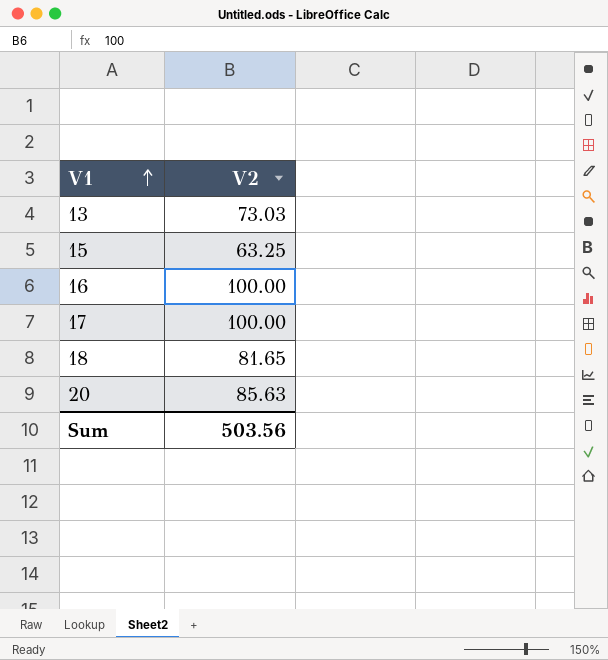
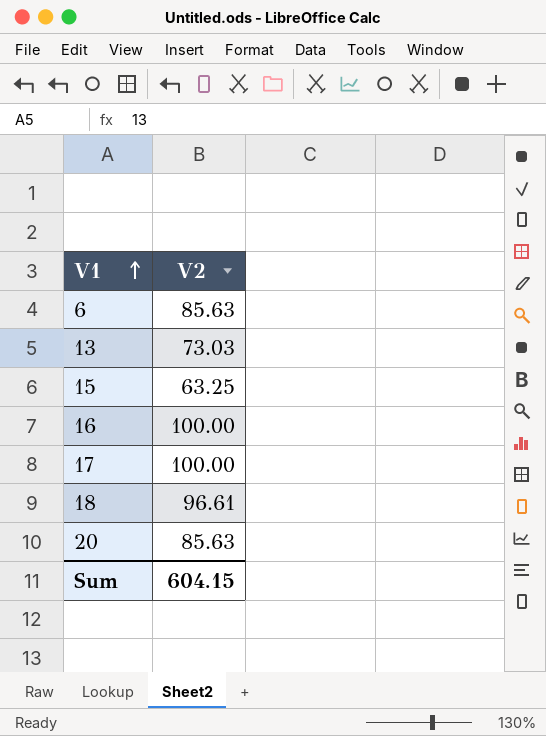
row 6: none -> 85.63
18 | V2: 81.65 -> 96.61
Sum | V2: 503.56 -> 604.15

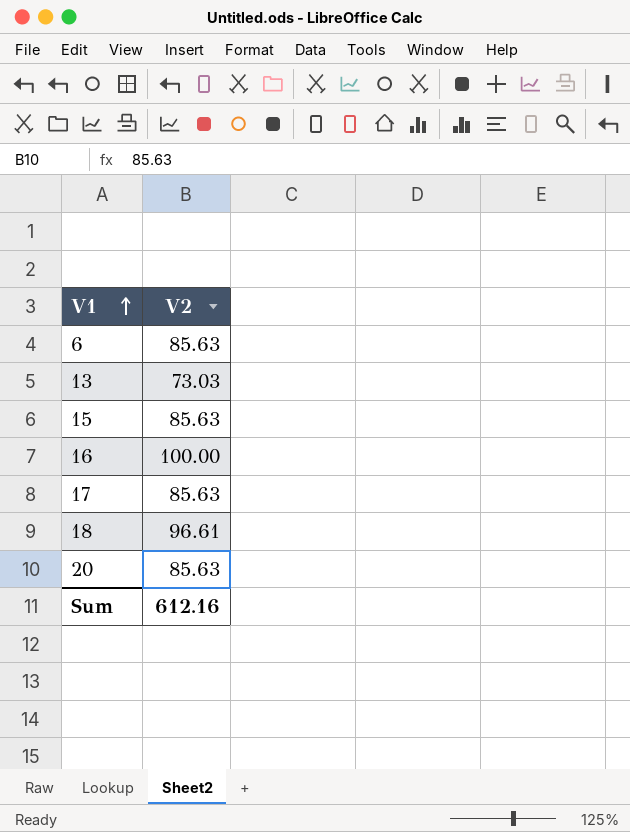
15 | V2: 63.25 -> 85.63
17 | V2: 100.00 -> 85.63
Sum | V2: 604.15 -> 612.16

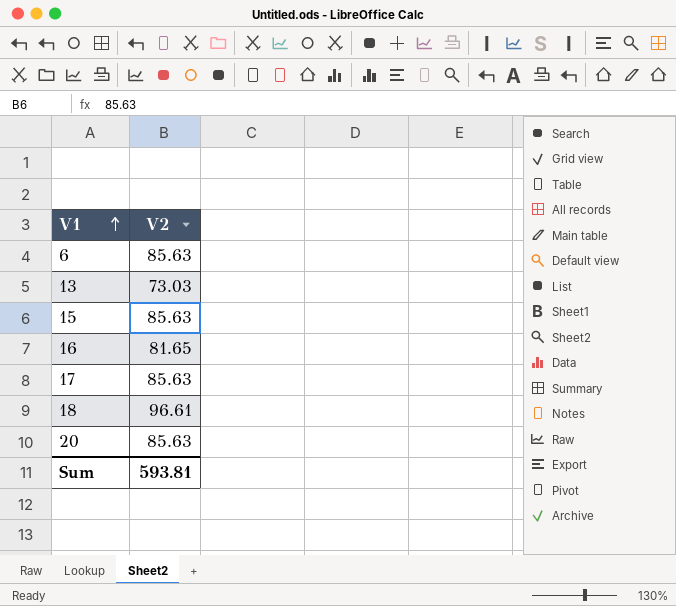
16 | V2: 100.00 -> 81.65
Sum | V2: 612.16 -> 593.81

